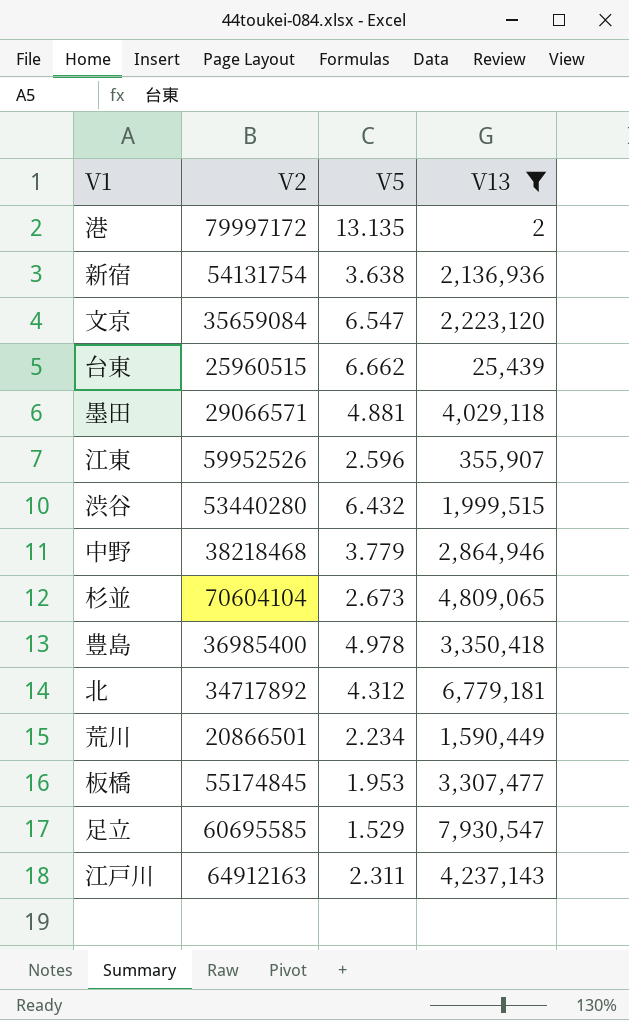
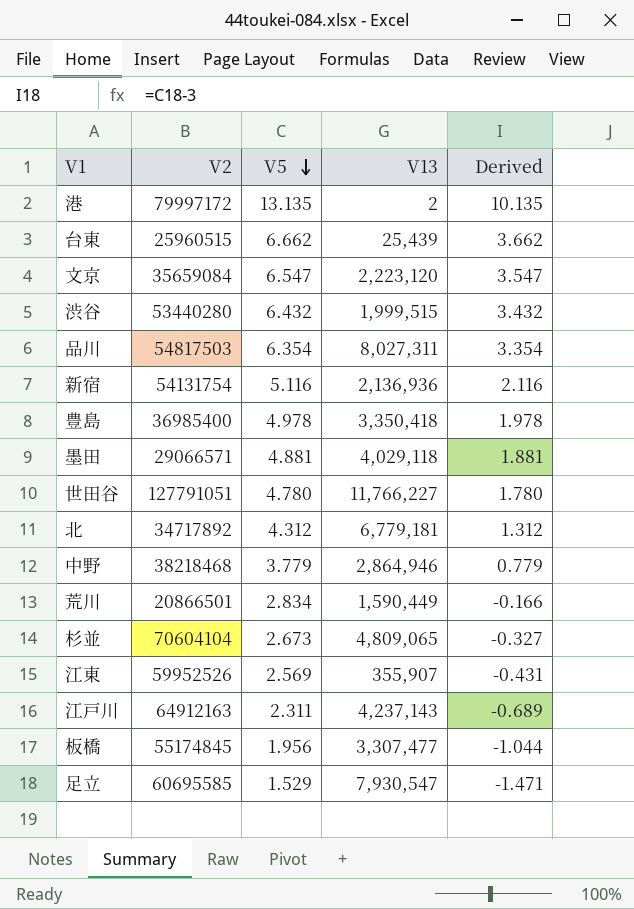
filter: V13 <= 7,930,547 -> none
row order: none -> V5 descending
column Derived | formula: none -> [V5] - 3
新宿 | V5: 3.638 -> 5.116
荒川 | V5: 2.234 -> 2.834
江東 | V5: 2.596 -> 2.569
板橋 | V5: 1.953 -> 1.956

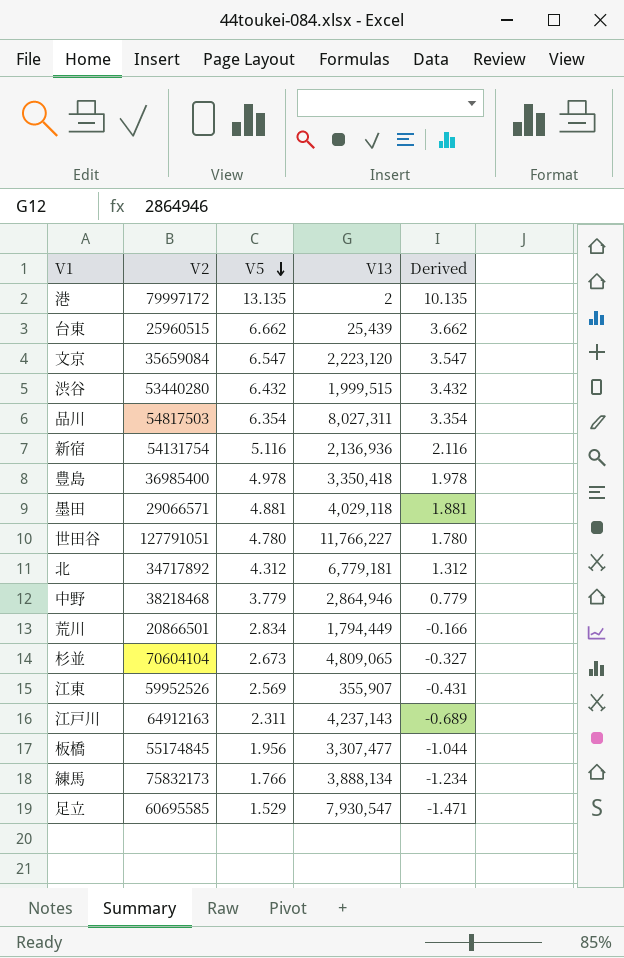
荒川 | V13: 1,590,449 -> 1,794,449
row 練馬: none -> 75832173 | 1.766 | 3,888,134 | -1.234

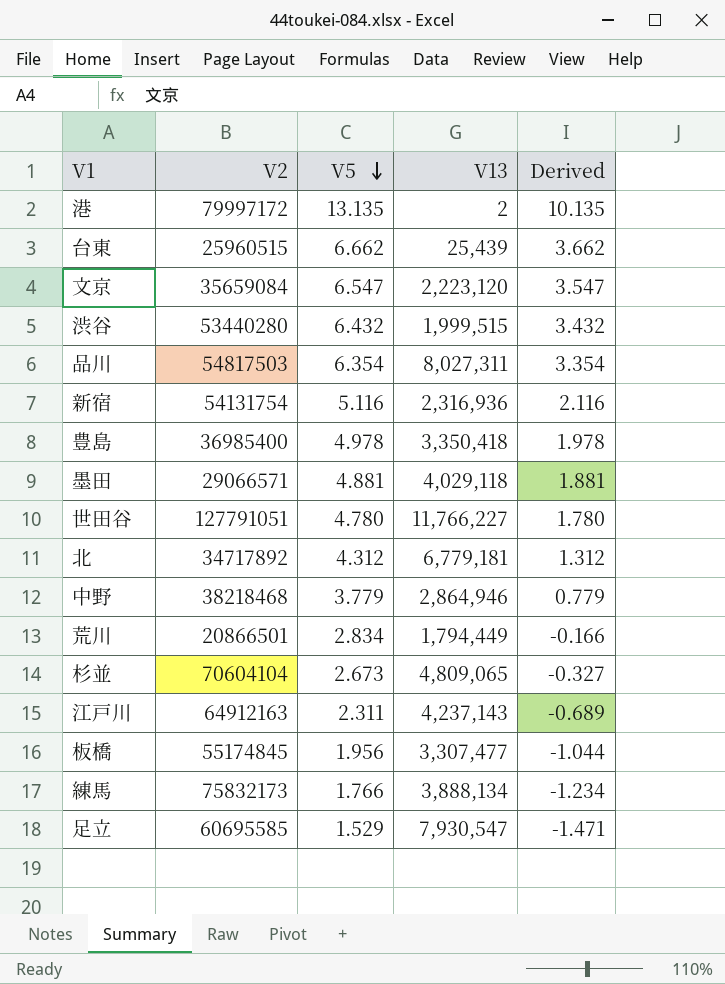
row 江東: 59952526 | 2.569 | 355,907 | -0.431 -> none
新宿 | V13: 2,136,936 -> 2,316,936

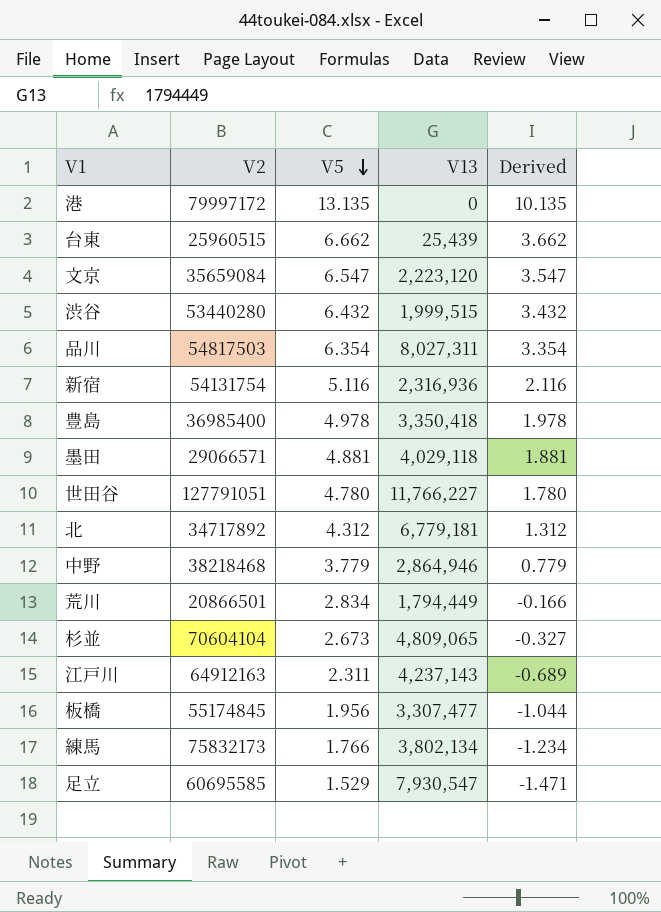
港 | V13: 2 -> 0
練馬 | V13: 3,888,134 -> 3,802,134

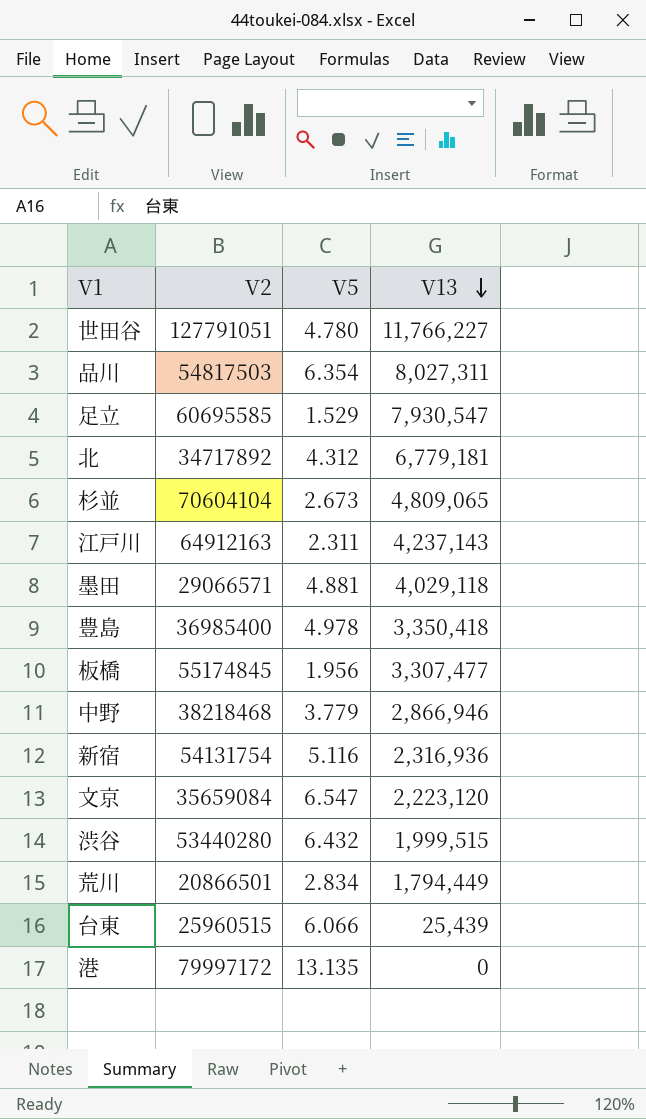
row order: V5 descending -> V13 descending
column Derived | formula: [V5] - 3 -> none
row 練馬: 75832173 | 1.766 | 3,802,134 | -1.234 -> none
中野 | V13: 2,864,946 -> 2,866,946
台東 | V5: 6.662 -> 6.066

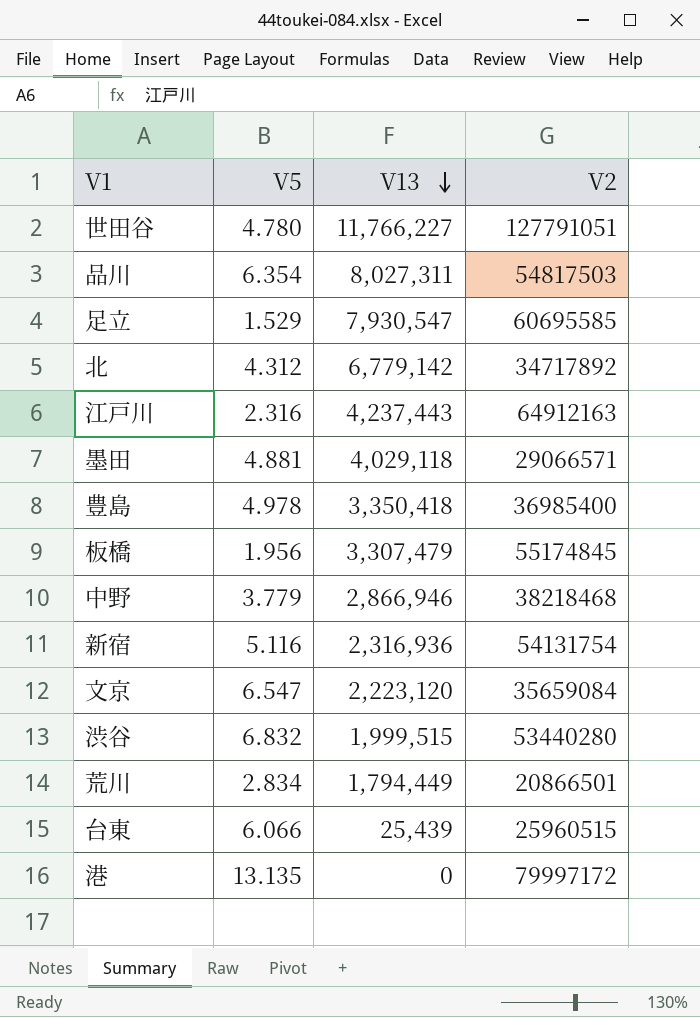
column V2 | position: 2 -> 4
row 杉並: 70604104 | 2.673 | 4,809,065 -> none
北 | V13: 6,779,181 -> 6,779,142
江戸川 | V5: 2.311 -> 2.316
江戸川 | V13: 4,237,143 -> 4,237,443
板橋 | V13: 3,307,477 -> 3,307,479
渋谷 | V5: 6.432 -> 6.832

